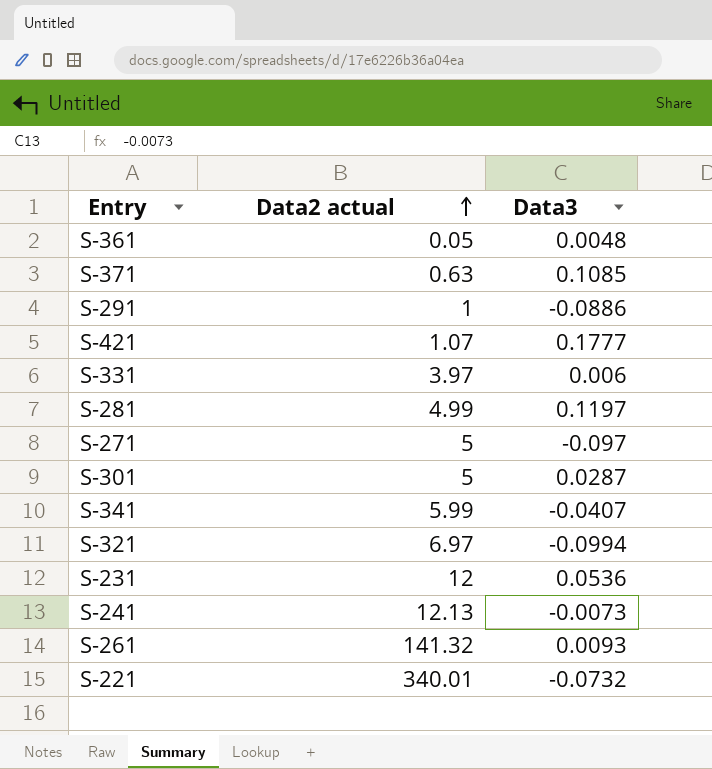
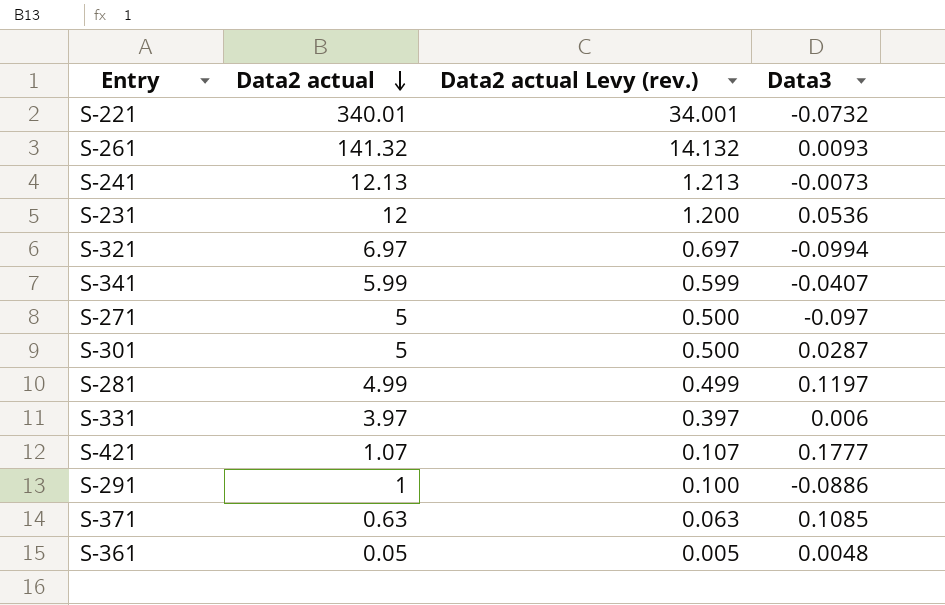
row order: Data2 actual ascending -> Data2 actual descending
column Data2 actual Levy (rev.) | formula: none -> [Data2 actual] * 0.1

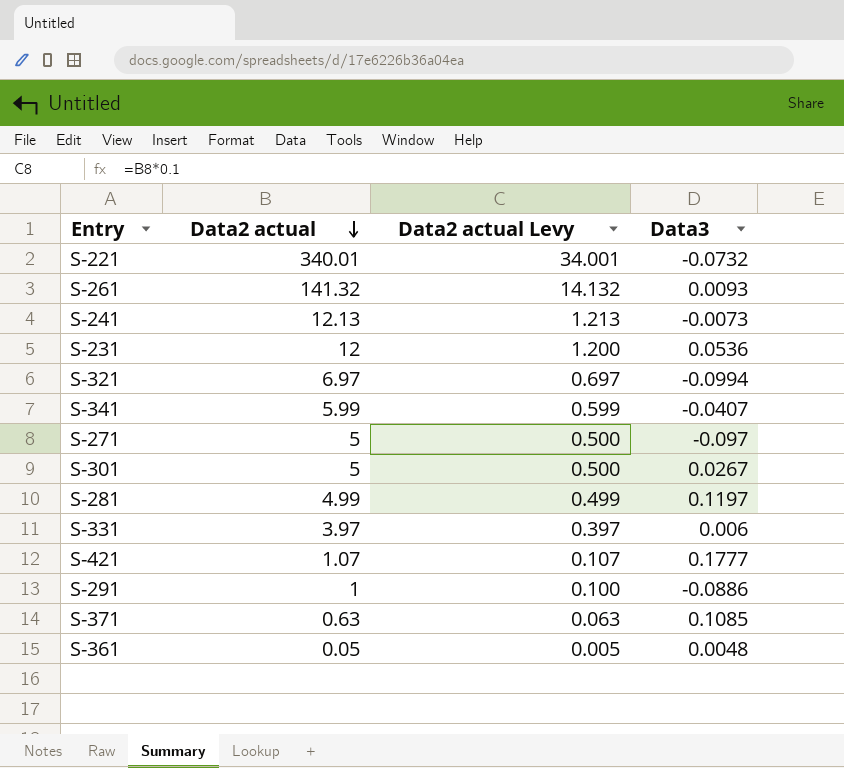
column name: Data2 actual Levy (rev.) -> Data2 actual Levy
S-301 | Data3: 0.0287 -> 0.0267

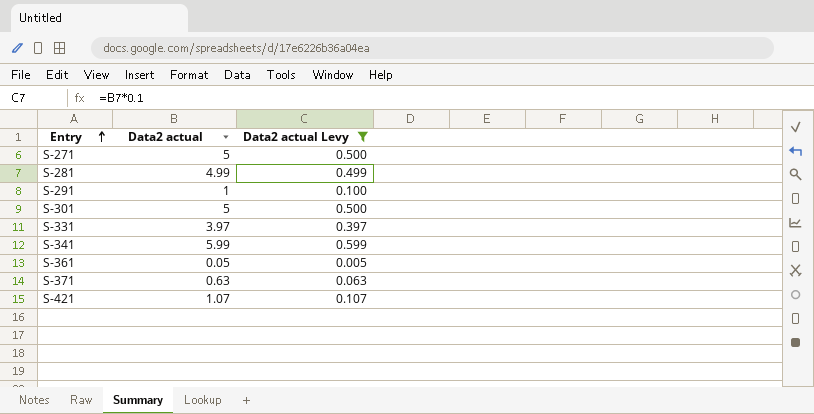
filter: none -> Data2 actual Levy <= 0.599
row order: Data2 actual descending -> Entry ascending
column Data3 | position: 4 -> none

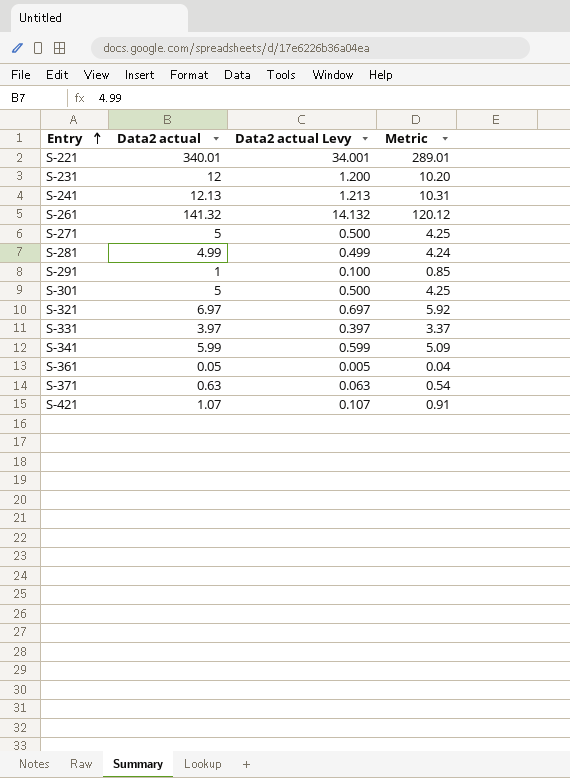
filter: Data2 actual Levy <= 0.599 -> none
column Metric | formula: none -> [Data2 actual] * 0.85

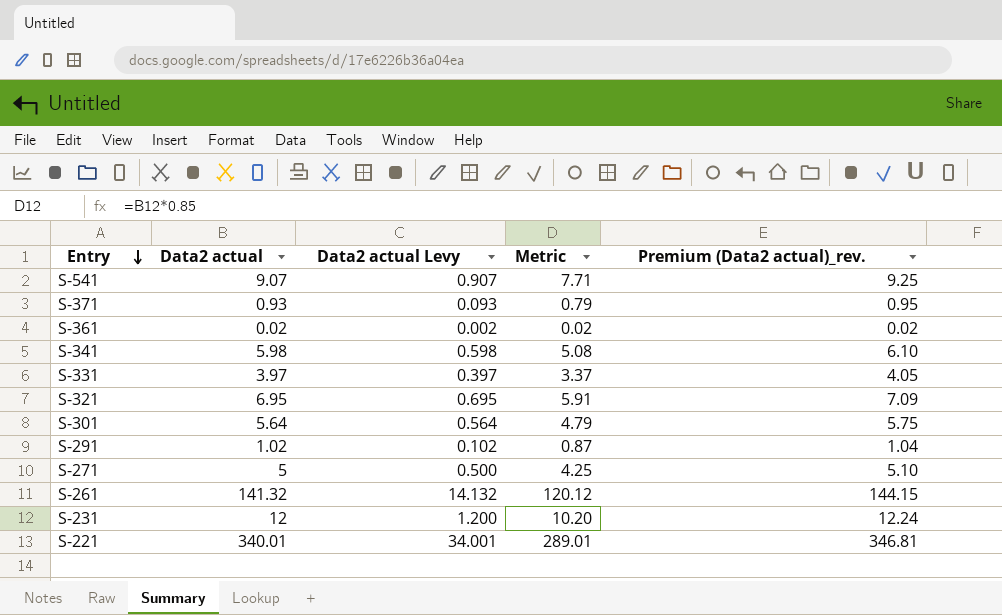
row order: Entry ascending -> Entry descending
column Premium (Data2 actual)_rev. | formula: none -> [Data2 actual] * 1.02
row S-241: 12.13 | 1.213 | 10.31 -> none
row S-281: 4.99 | 0.499 | 4.24 -> none
row S-421: 1.07 | 0.107 | 0.91 -> none
row S-541: none -> 9.07 | 0.907 | 7.71 | 9.25
S-371 | Data2 actual: 0.63 -> 0.93
S-371 | Data2 actual Levy: 0.063 -> 0.093
S-371 | Metric: 0.54 -> 0.79
S-361 | Data2 actual: 0.05 -> 0.02
S-361 | Data2 actual Levy: 0.005 -> 0.002
S-361 | Metric: 0.04 -> 0.02
S-341 | Data2 actual: 5.99 -> 5.98
S-341 | Data2 actual Levy: 0.599 -> 0.598
S-341 | Metric: 5.09 -> 5.08
S-321 | Data2 actual: 6.97 -> 6.95
S-321 | Data2 actual Levy: 0.697 -> 0.695
S-321 | Metric: 5.92 -> 5.91
S-301 | Data2 actual: 5 -> 5.64
S-301 | Data2 actual Levy: 0.500 -> 0.564
S-301 | Metric: 4.25 -> 4.79
S-291 | Data2 actual: 1 -> 1.02
S-291 | Data2 actual Levy: 0.100 -> 0.102
S-291 | Metric: 0.85 -> 0.87

